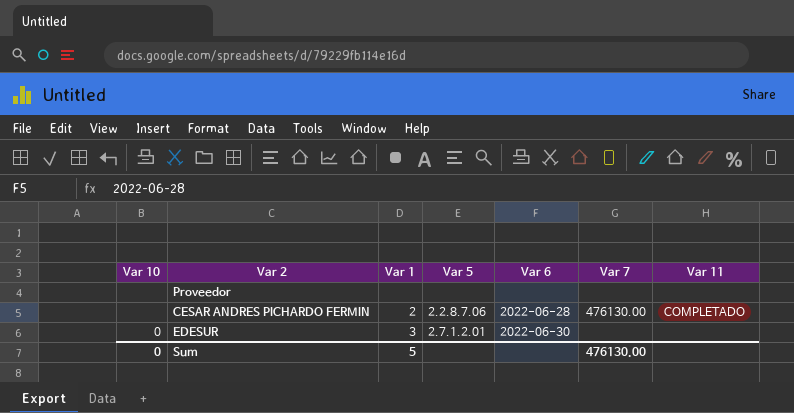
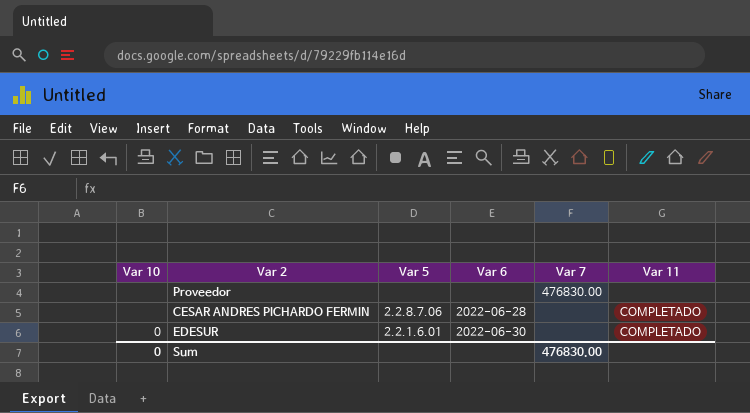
column Var 1 | position: 3 -> none
Proveedor | Var 7: none -> 476830.00
CESAR ANDRES PICHARDO FERMIN | Var 7: 476130.00 -> none
EDESUR | Var 5: 2.7.1.2.01 -> 2.2.1.6.01
EDESUR | Var 11: none -> COMPLETADO
Sum | Var 7: 476130.00 -> 476830.00

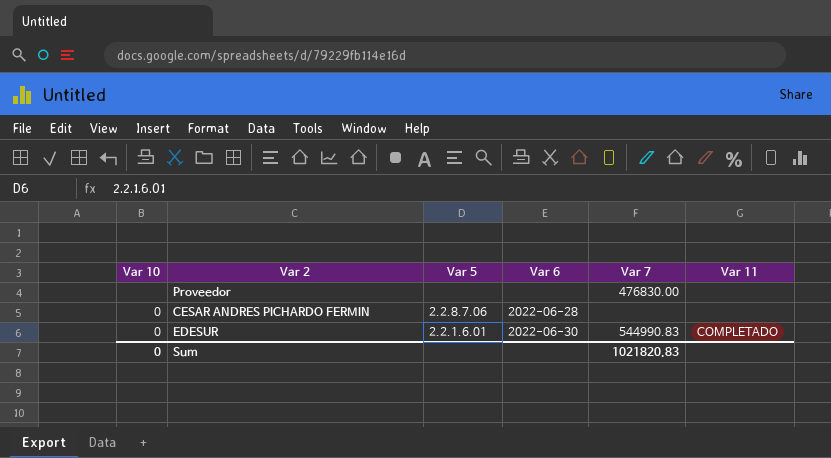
CESAR ANDRES PICHARDO FERMIN | Var 10: none -> 0
CESAR ANDRES PICHARDO FERMIN | Var 11: COMPLETADO -> none
EDESUR | Var 7: none -> 544990.83
Sum | Var 7: 476830.00 -> 1021820.83

